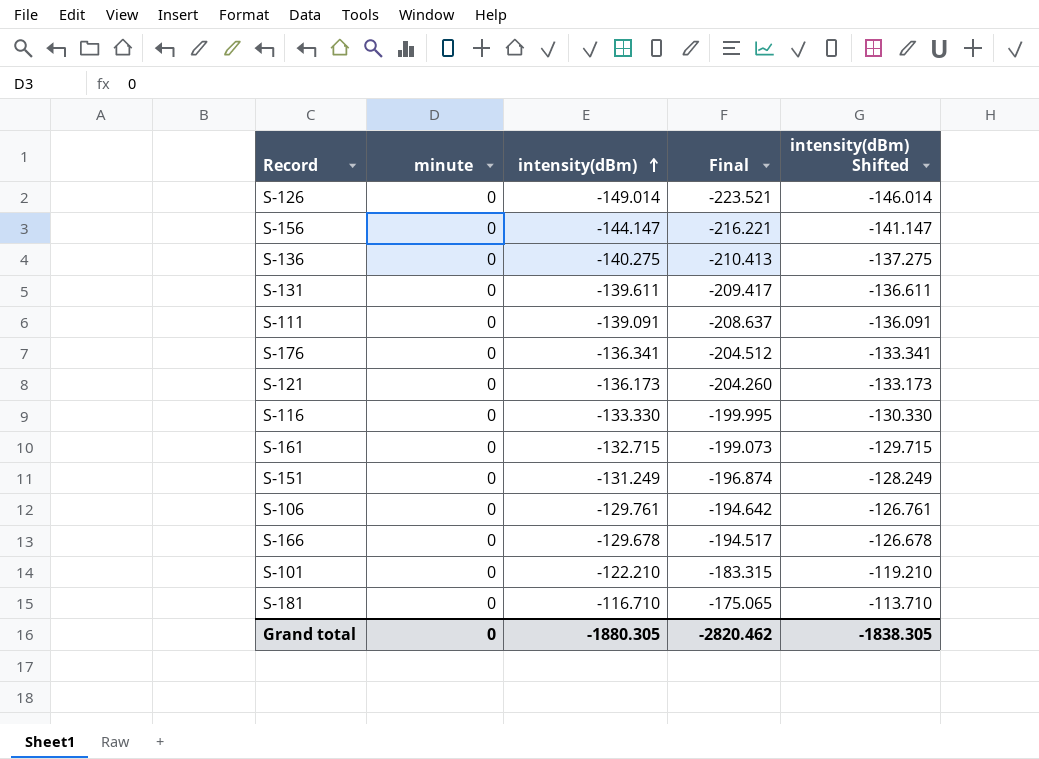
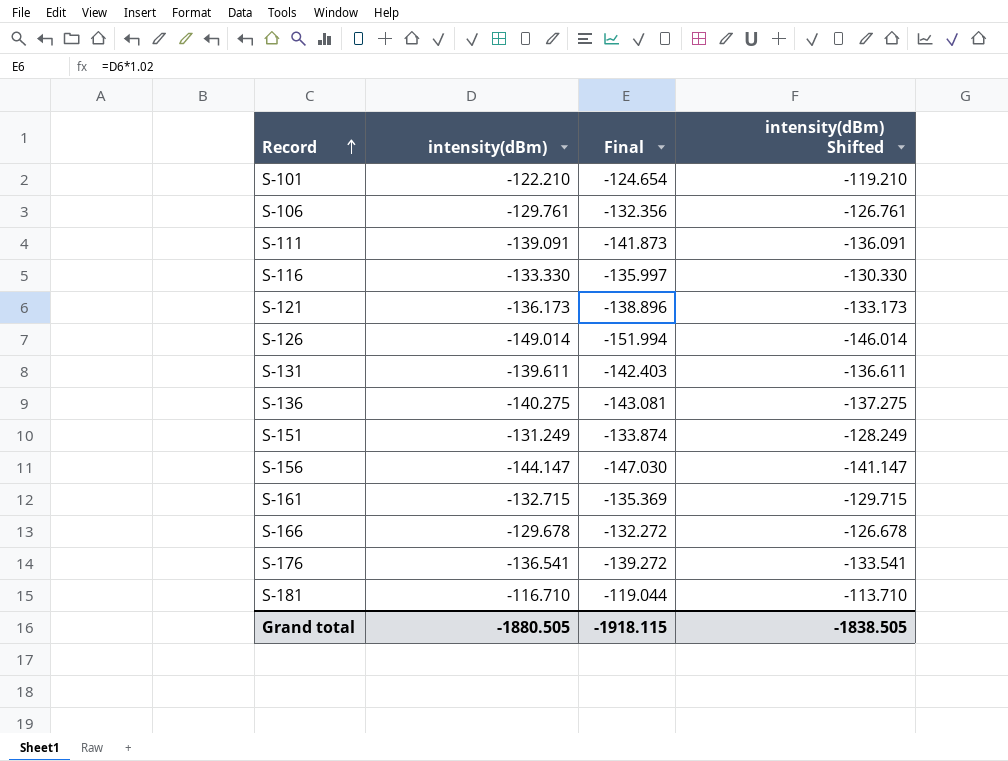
row order: intensity(dBm) ascending -> Record ascending
column minute | position: 2 -> none
column Final | formula: [intensity(dBm)] * 1.5 -> [intensity(dBm)] * 1.02
S-176 | intensity(dBm): -136.341 -> -136.541
S-176 | intensity(dBm) Shifted: -133.341 -> -133.541
Grand total | intensity(dBm): -1880.305 -> -1880.505
Grand total | Final: -2820.462 -> -1918.115
Grand total | intensity(dBm) Shifted: -1838.305 -> -1838.505

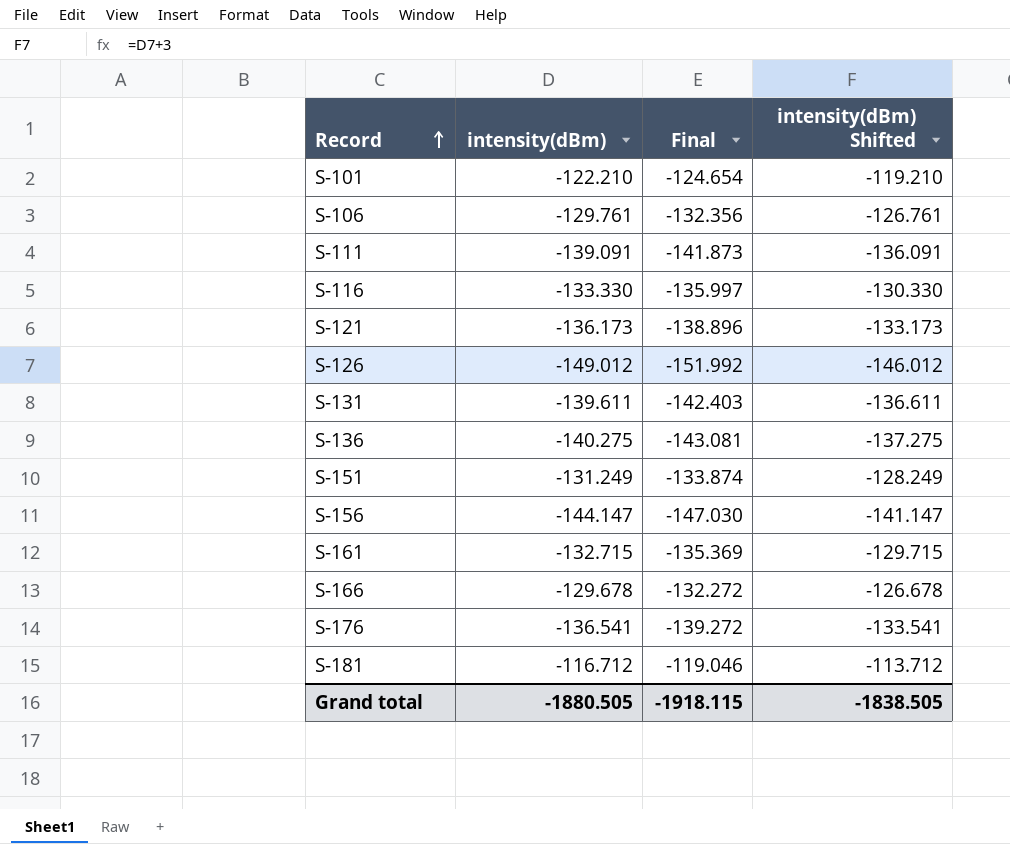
S-126 | intensity(dBm): -149.014 -> -149.012
S-126 | Final: -151.994 -> -151.992
S-126 | intensity(dBm) Shifted: -146.014 -> -146.012
S-181 | intensity(dBm): -116.710 -> -116.712
S-181 | Final: -119.044 -> -119.046
S-181 | intensity(dBm) Shifted: -113.710 -> -113.712

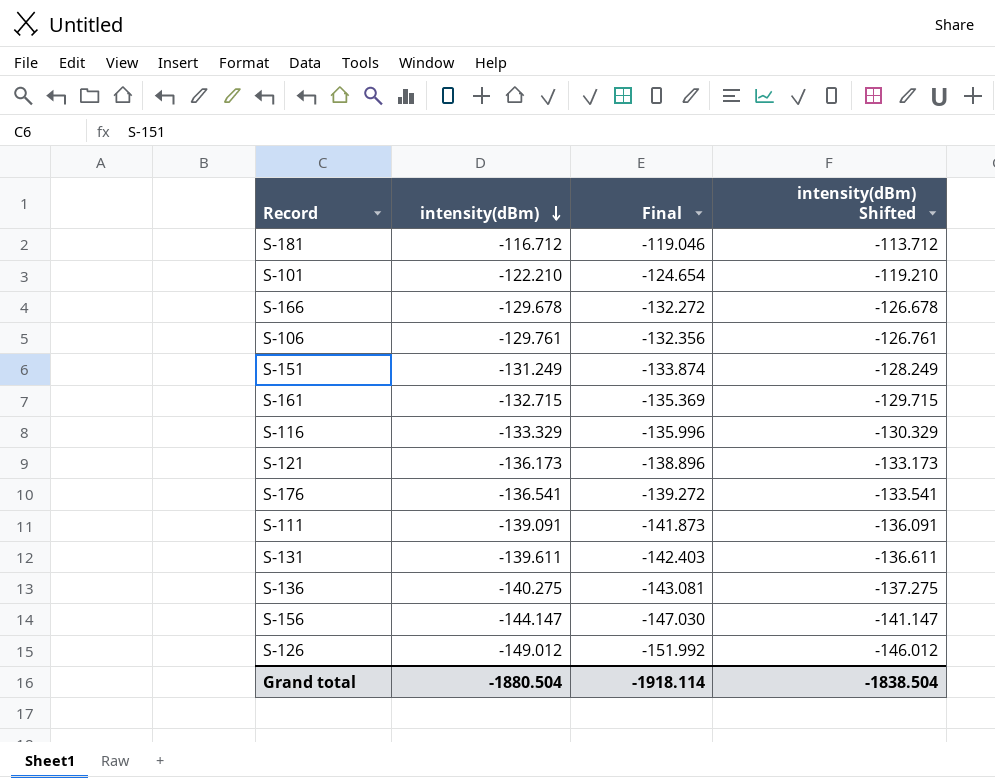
row order: Record ascending -> intensity(dBm) descending
S-116 | intensity(dBm): -133.330 -> -133.329
S-116 | Final: -135.997 -> -135.996
S-116 | intensity(dBm) Shifted: -130.330 -> -130.329
Grand total | intensity(dBm): -1880.505 -> -1880.504
Grand total | Final: -1918.115 -> -1918.114
Grand total | intensity(dBm) Shifted: -1838.505 -> -1838.504

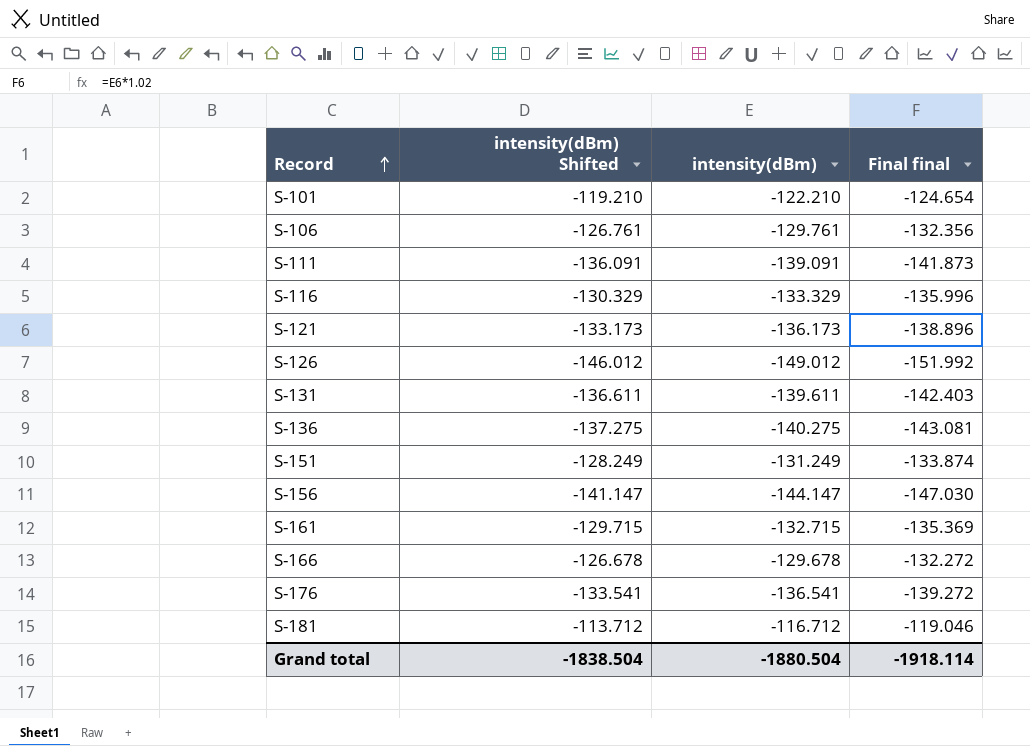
row order: intensity(dBm) descending -> Record ascending
column intensity(dBm) Shifted | position: 4 -> 2
column name: Final -> Final final

